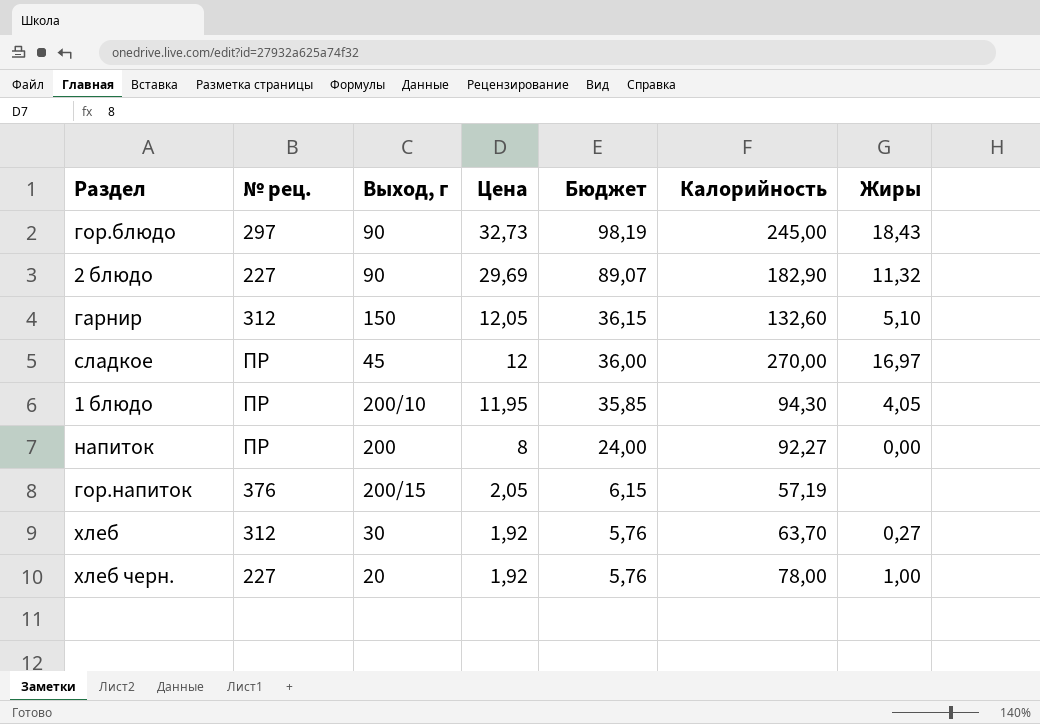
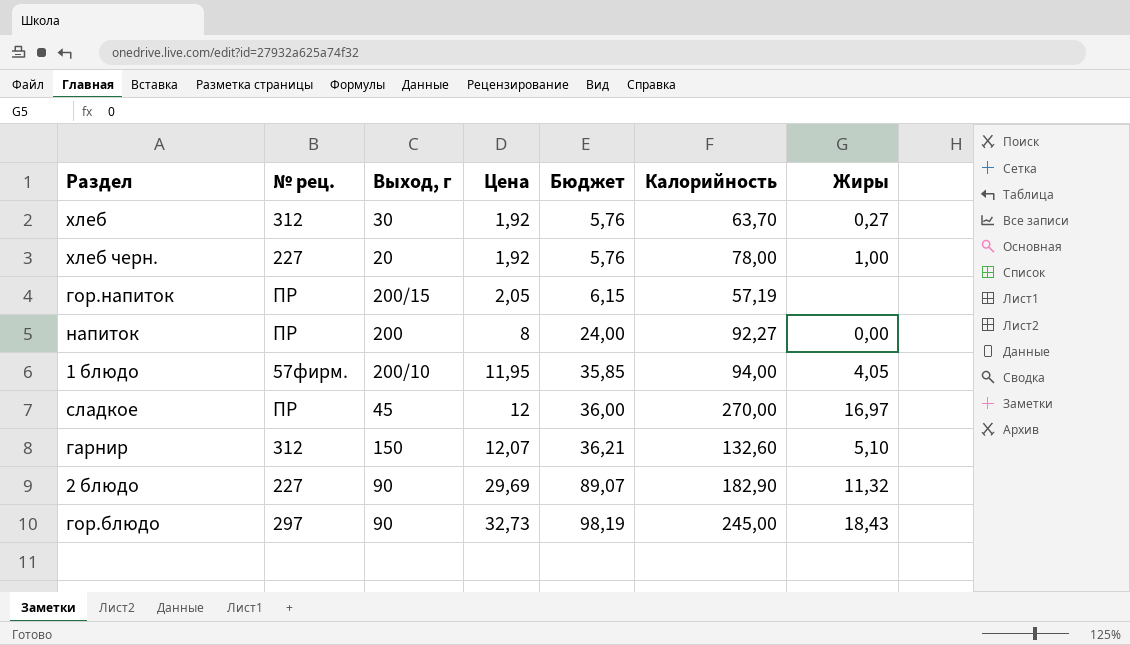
row order: Цена descending -> Цена ascending
гор.напиток | № рец.: 376 -> ПР
1 блюдо | № рец.: ПР -> 57фирм.
1 блюдо | Калорийность: 94,30 -> 94,00
гарнир | Цена: 12,05 -> 12,07
гарнир | Бюджет: 36,15 -> 36,21

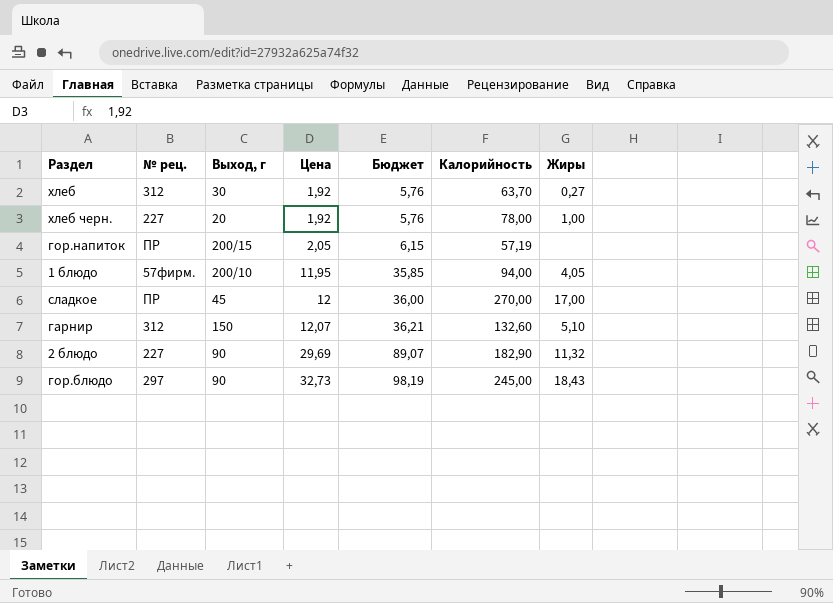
row напиток: ПР | 200 | 8 | 24,00 | 92,27 | 0,00 -> none
сладкое | Жиры: 16,97 -> 17,00

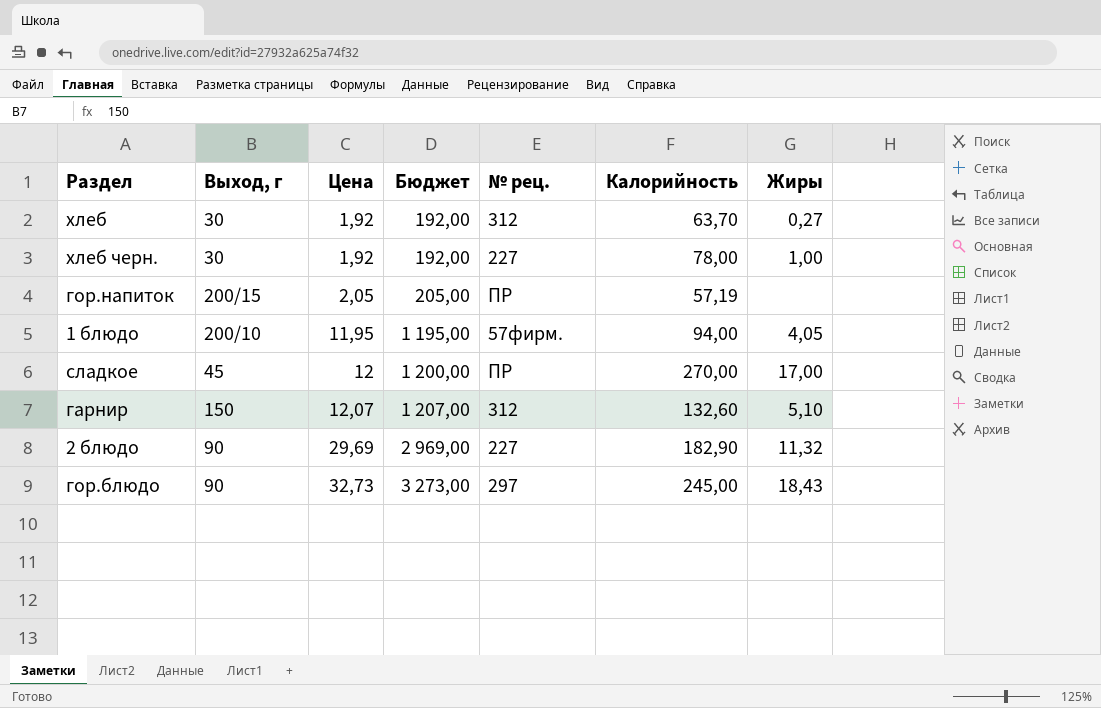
column Бюджет | formula: [Цена] * 3 -> [Цена] * 100
column № рец. | position: 2 -> 5
хлеб черн. | Выход, г: 20 -> 30

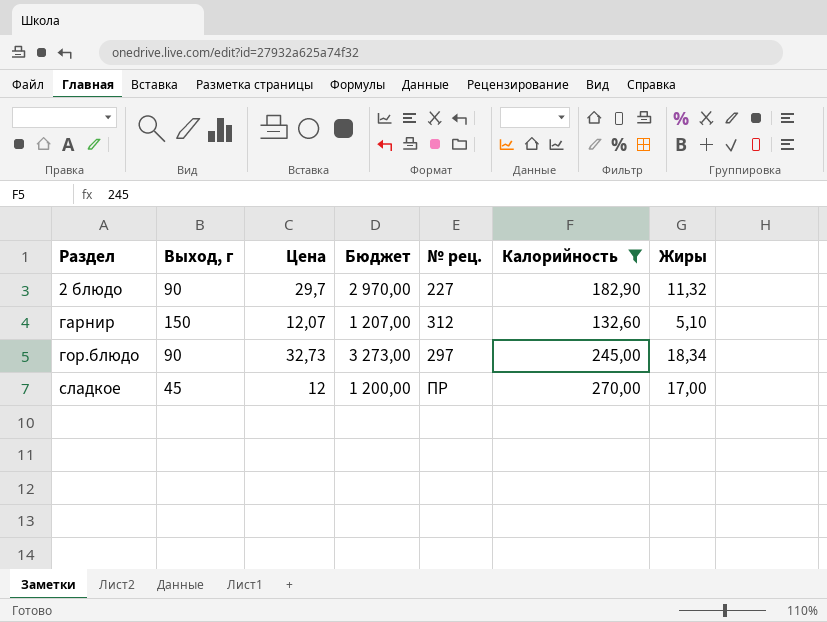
filter: none -> Калорийность >= 132,60
row order: Цена ascending -> Раздел ascending
2 блюдо | Цена: 29,69 -> 29,7
2 блюдо | Бюджет: 2 969,00 -> 2 970,00
гор.блюдо | Жиры: 18,43 -> 18,34

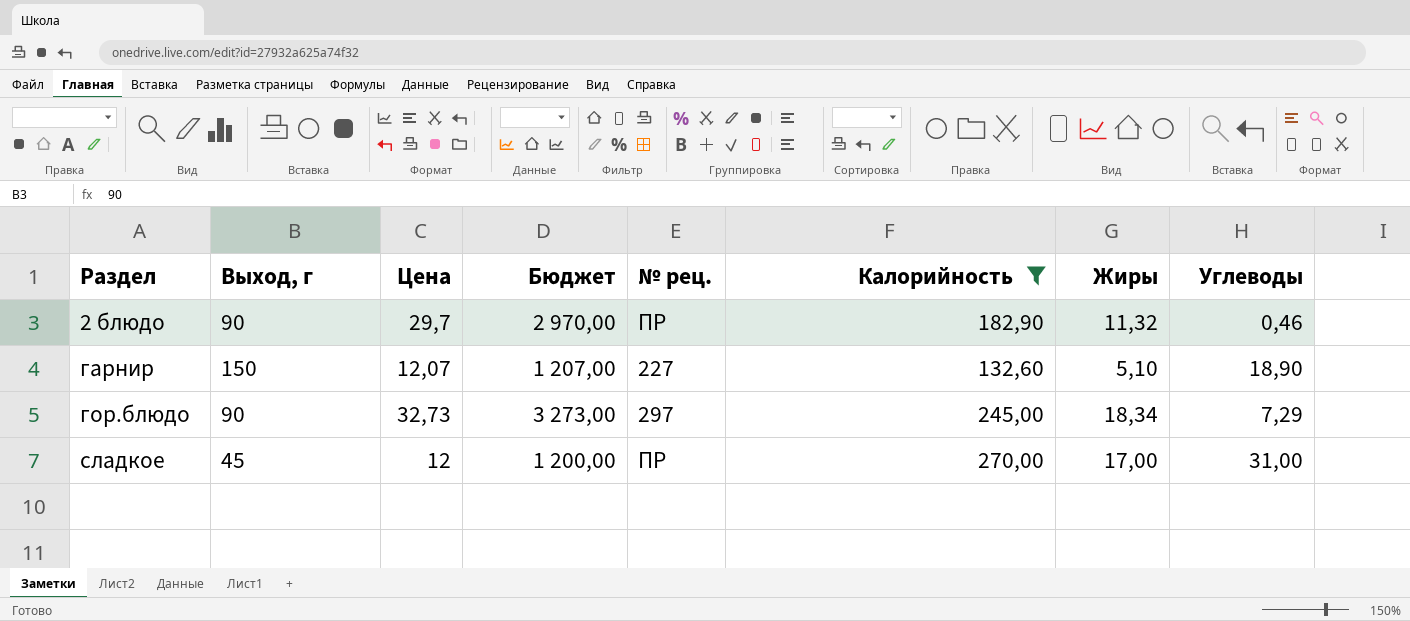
column Углеводы | position: none -> 8
2 блюдо | № рец.: 227 -> ПР
гарнир | № рец.: 312 -> 227

